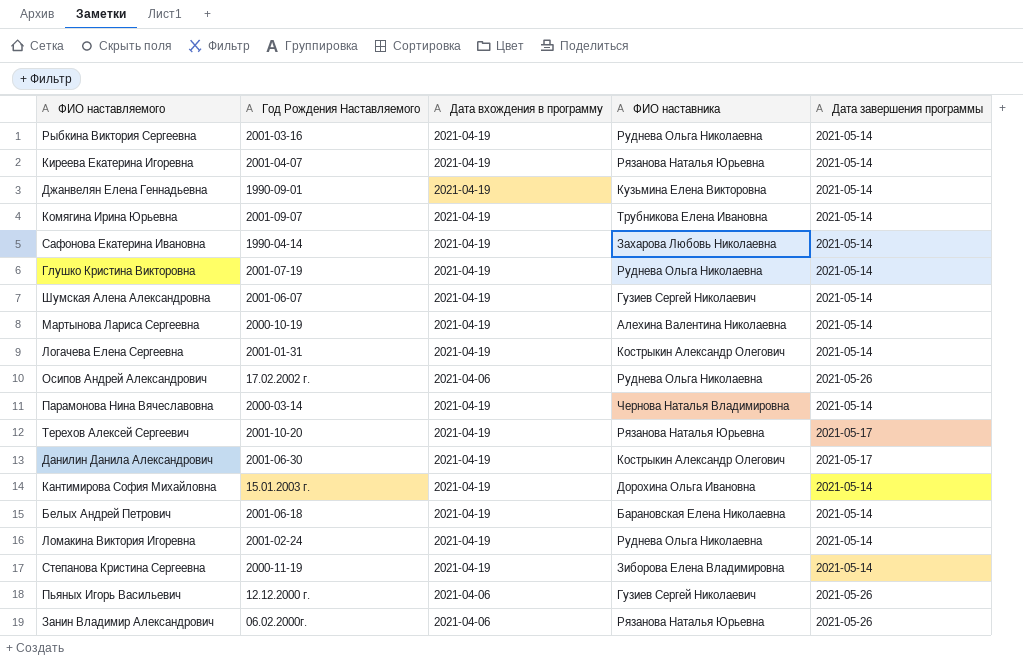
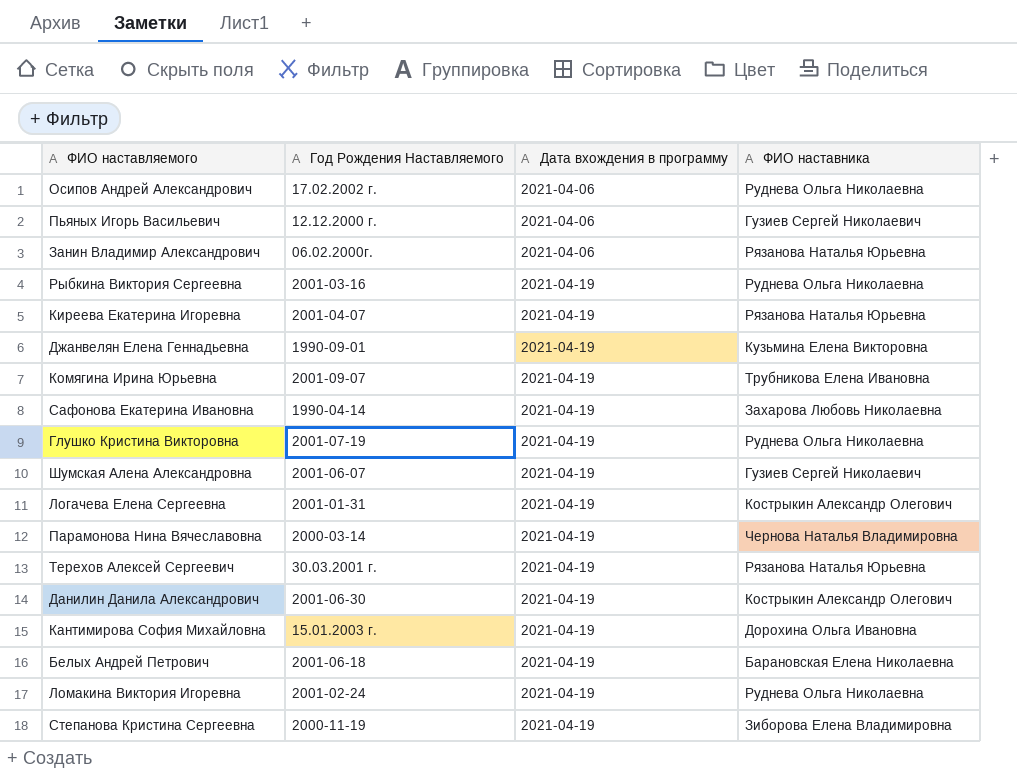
row order: none -> Дата вхождения в программу ascending
column Дата завершения программы | position: 5 -> none
row Мартынова Лариса Сергеевна: 2000-10-19 | 2021-04-19 | Алехина Валентина Николаевна | 2021-05-14 -> none
Терехов Алексей Сергеевич | Год Рождения Наставляемого: 2001-10-20 -> 30.03.2001 г.

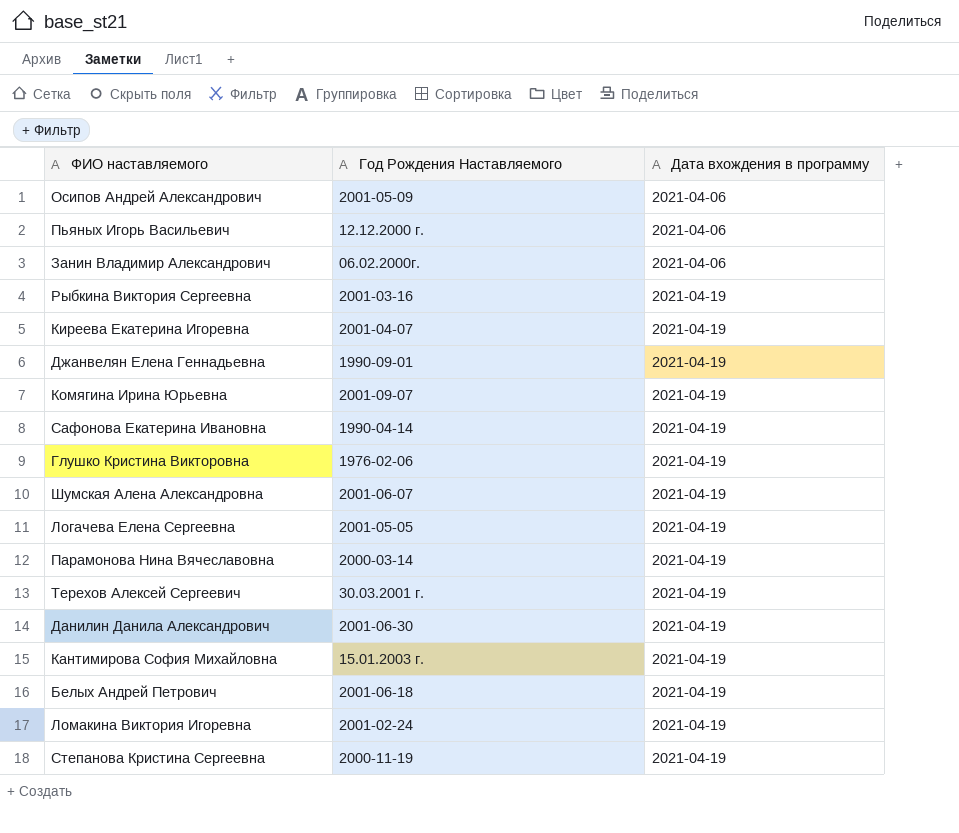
column ФИО наставника | position: 4 -> none
Осипов Андрей Александрович | Год Рождения Наставляемого: 17.02.2002 г. -> 2001-05-09
Глушко Кристина Викторовна | Год Рождения Наставляемого: 2001-07-19 -> 1976-02-06
Логачева Елена Сергеевна | Год Рождения Наставляемого: 2001-01-31 -> 2001-05-05

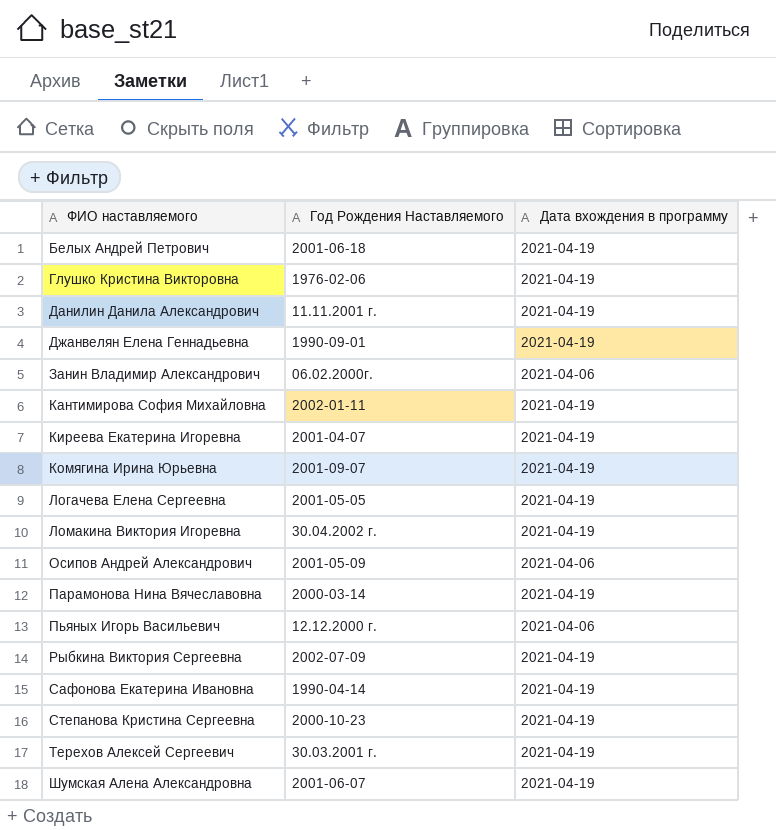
row order: Дата вхождения в программу ascending -> ФИО наставляемого ascending
Данилин Данила Александрович | Год Рождения Наставляемого: 2001-06-30 -> 11.11.2001 г.
Кантимирова София Михайловна | Год Рождения Наставляемого: 15.01.2003 г. -> 2002-01-11
Ломакина Виктория Игоревна | Год Рождения Наставляемого: 2001-02-24 -> 30.04.2002 г.
Рыбкина Виктория Сергеевна | Год Рождения Наставляемого: 2001-03-16 -> 2002-07-09
Степанова Кристина Сергеевна | Год Рождения Наставляемого: 2000-11-19 -> 2000-10-23

